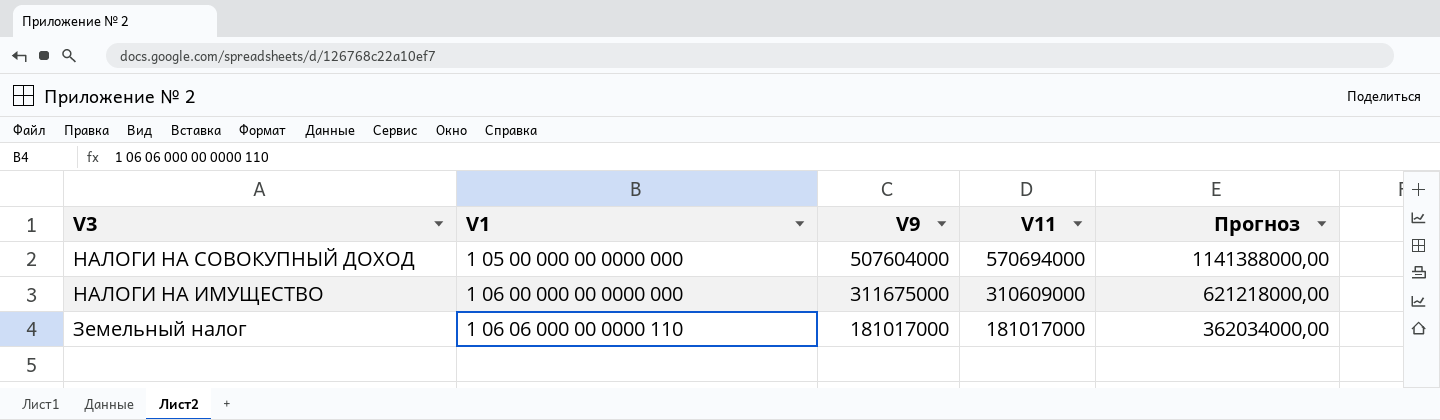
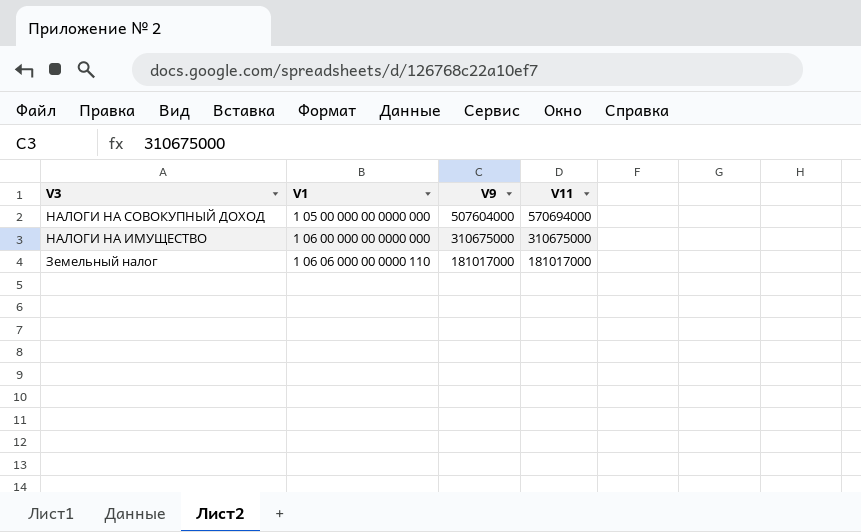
column Прогноз | formula: [V11] * 2 -> none
НАЛОГИ НА ИМУЩЕСТВО | V9: 311675000 -> 310675000
НАЛОГИ НА ИМУЩЕСТВО | V11: 310609000 -> 310675000

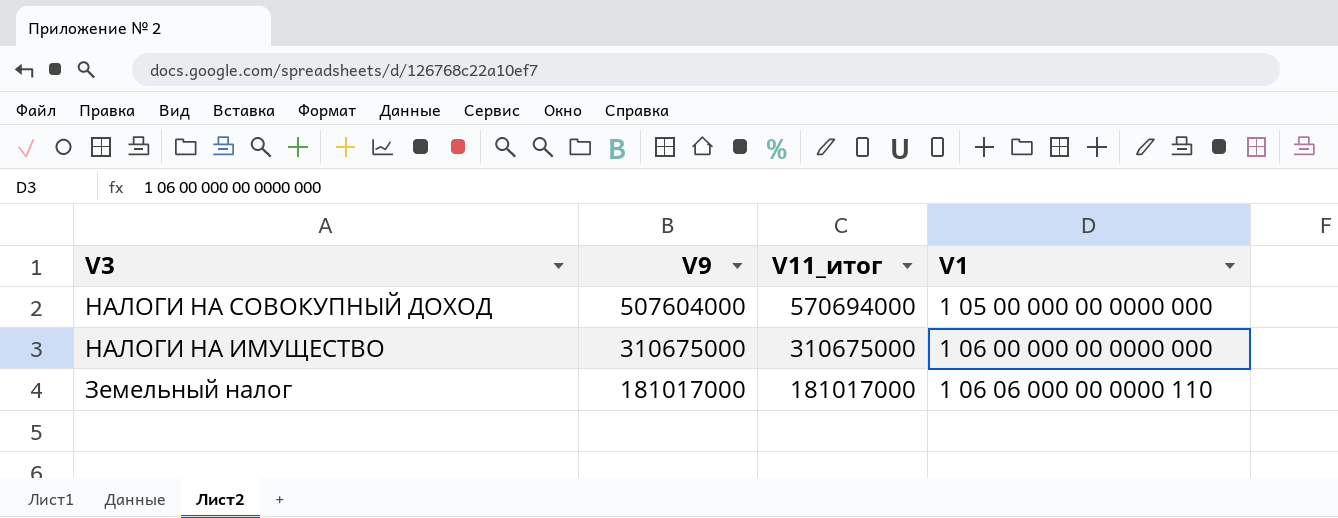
column name: V11 -> V11_итог
column V1 | position: 2 -> 4

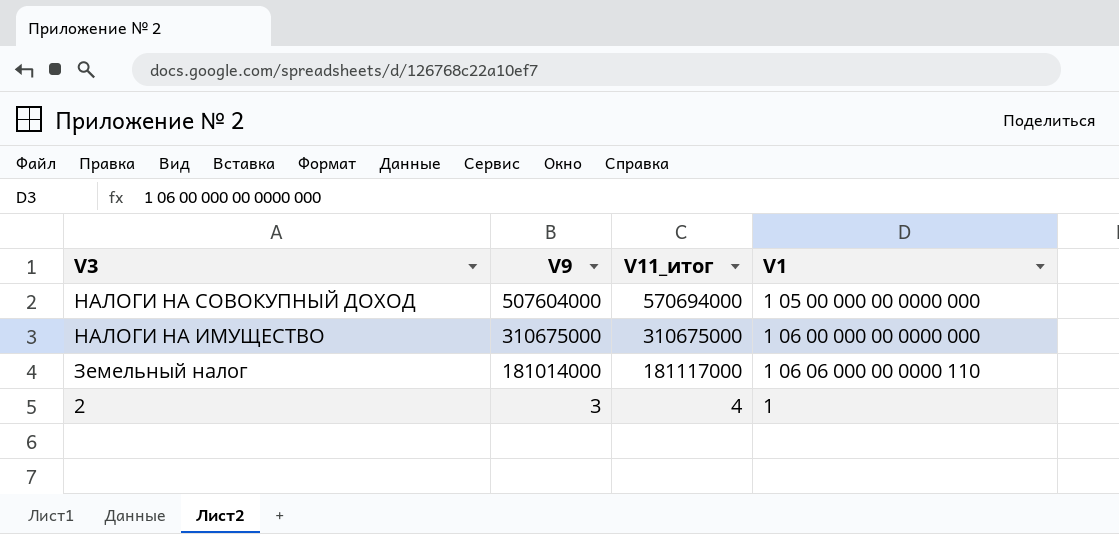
Земельный налог | V9: 181017000 -> 181014000
Земельный налог | V11_итог: 181017000 -> 181117000
row 2: none -> 3 | 4 | 1

